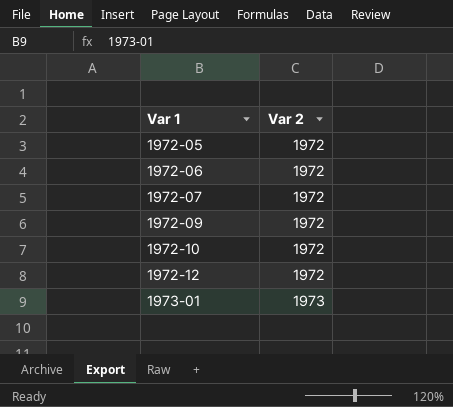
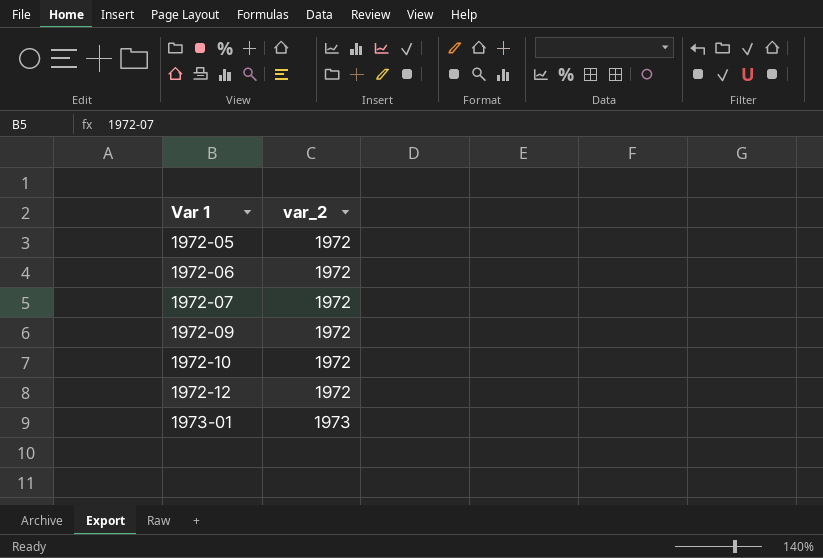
column name: Var 2 -> var_2

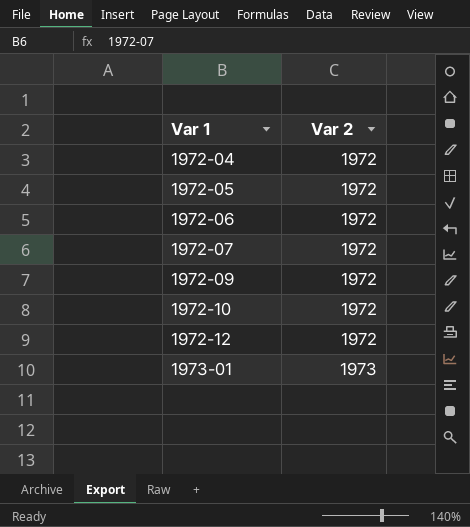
column name: var_2 -> Var 2
row 1972-04: none -> 1972

